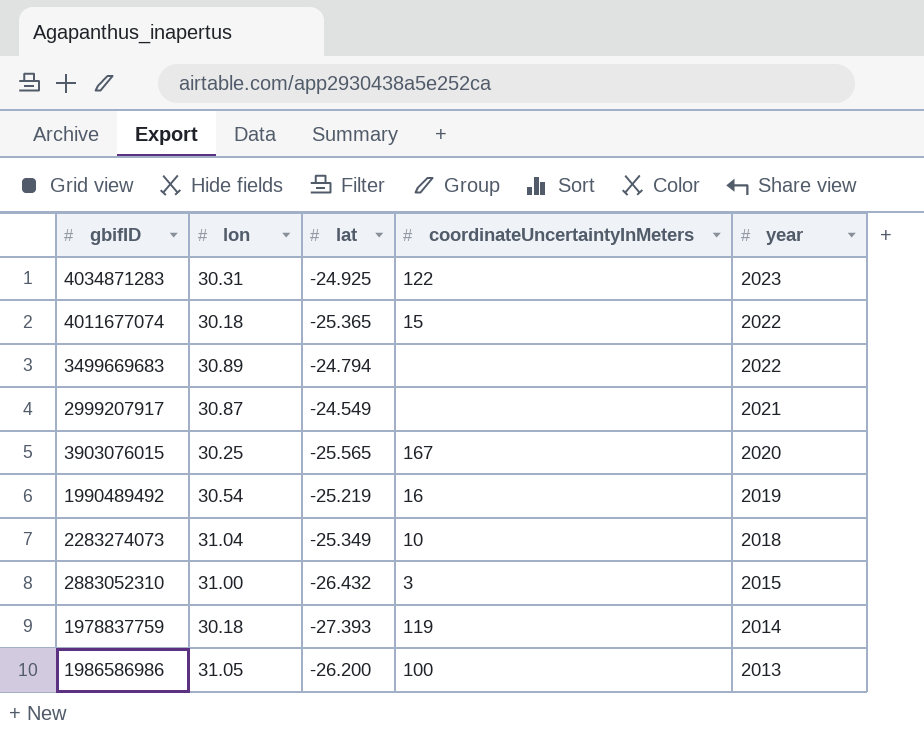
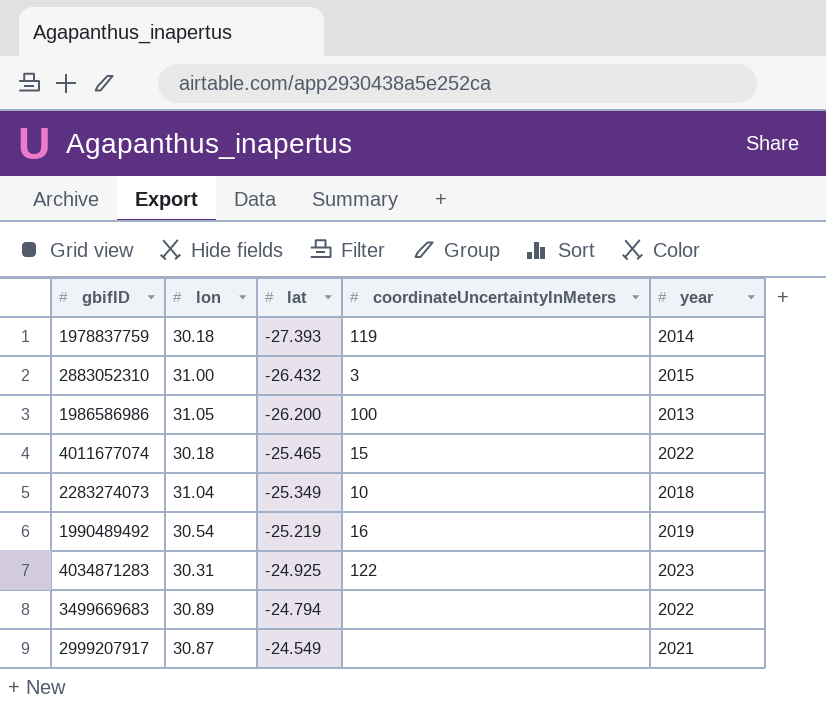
row order: year descending -> lat ascending
row 3903076015: 30.25 | -25.565 | 167 | 2020 -> none
4011677074 | lat: -25.365 -> -25.465

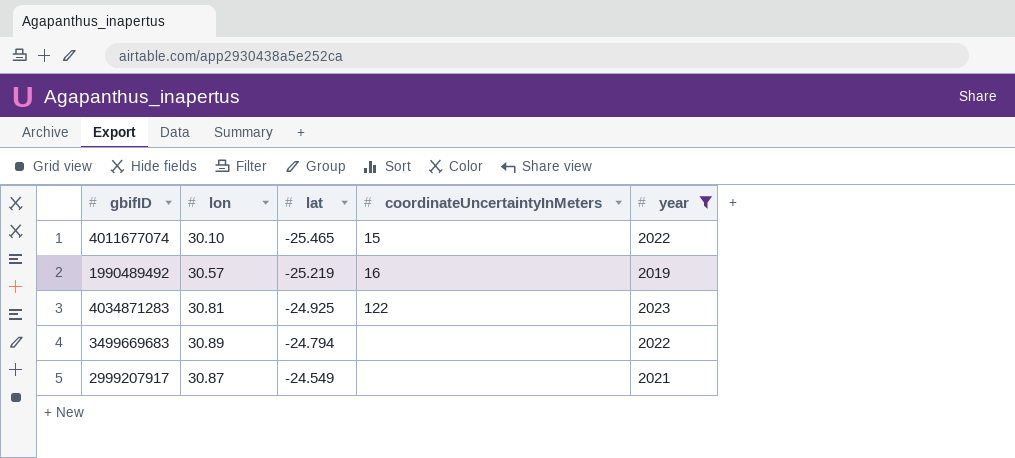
filter: none -> year >= 2019
4011677074 | lon: 30.18 -> 30.10
1990489492 | lon: 30.54 -> 30.57
4034871283 | lon: 30.31 -> 30.81

